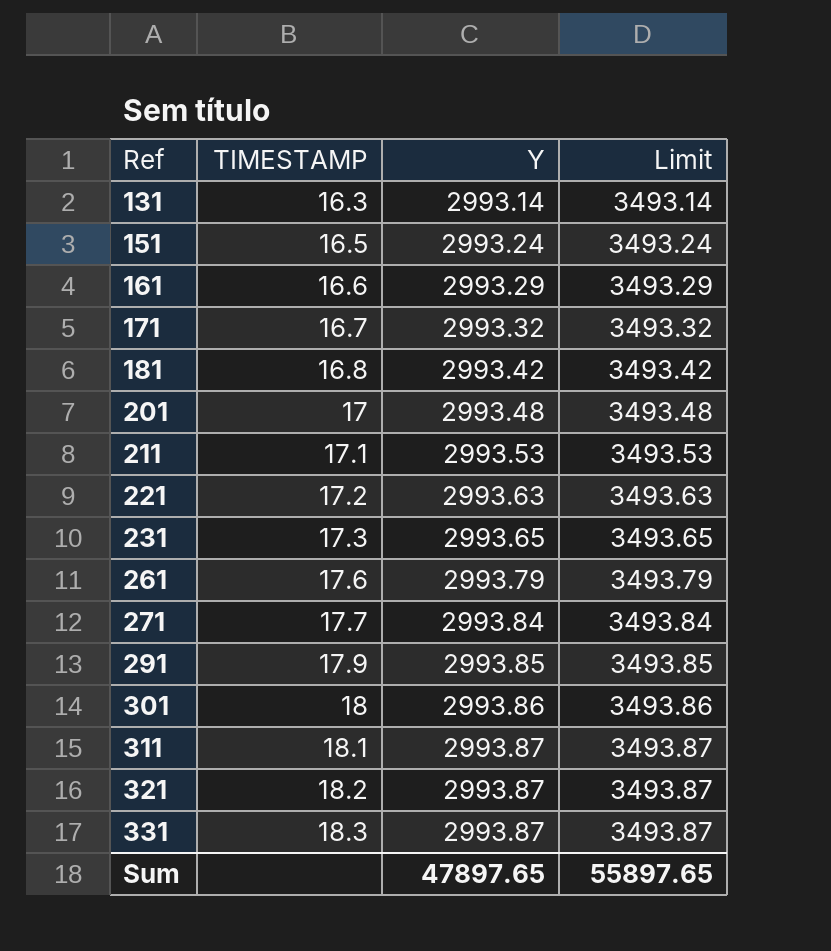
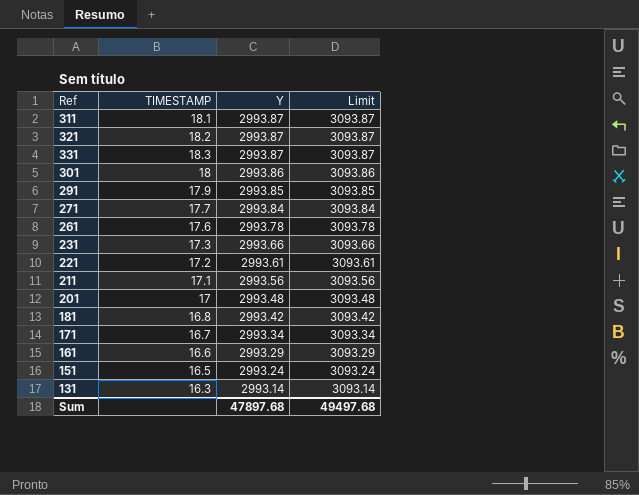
row order: Ref ascending -> Y descending
column Limit | formula: [Y] + 500 -> [Y] + 100
261 | Y: 2993.79 -> 2993.78
231 | Y: 2993.65 -> 2993.66
221 | Y: 2993.63 -> 2993.61
211 | Y: 2993.53 -> 2993.56
171 | Y: 2993.32 -> 2993.34
Sum | Y: 47897.65 -> 47897.68
Sum | Limit: 55897.65 -> 49497.68

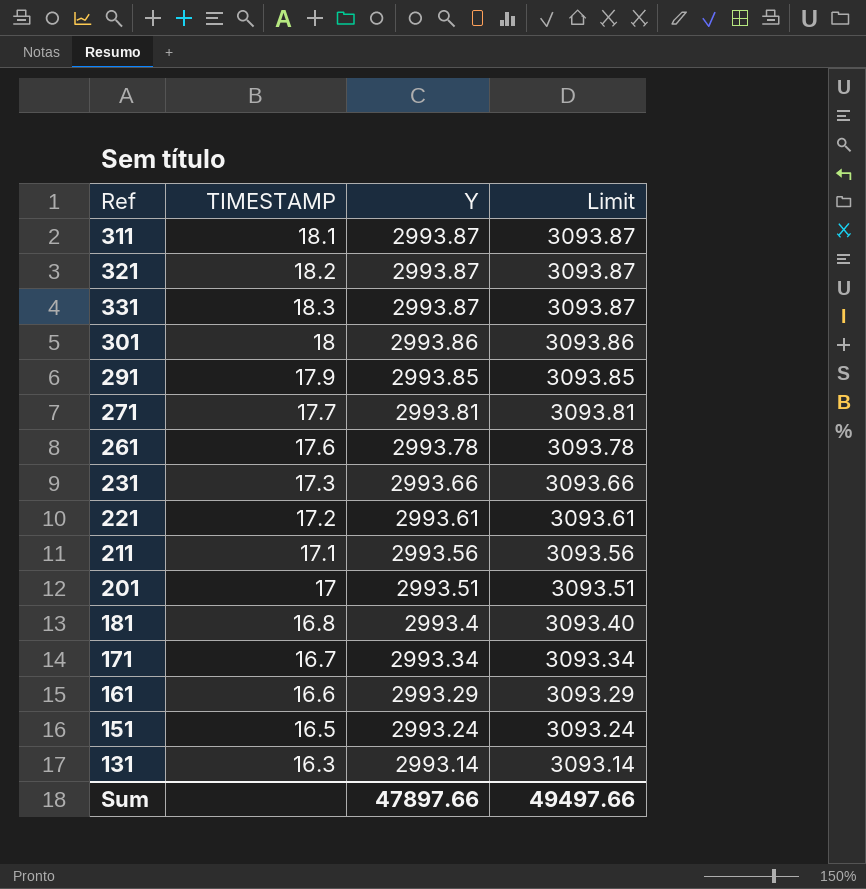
271 | Y: 2993.84 -> 2993.81
271 | Limit: 3093.84 -> 3093.81
201 | Y: 2993.48 -> 2993.51
201 | Limit: 3093.48 -> 3093.51
181 | Y: 2993.42 -> 2993.4
181 | Limit: 3093.42 -> 3093.40
Sum | Y: 47897.68 -> 47897.66
Sum | Limit: 49497.68 -> 49497.66

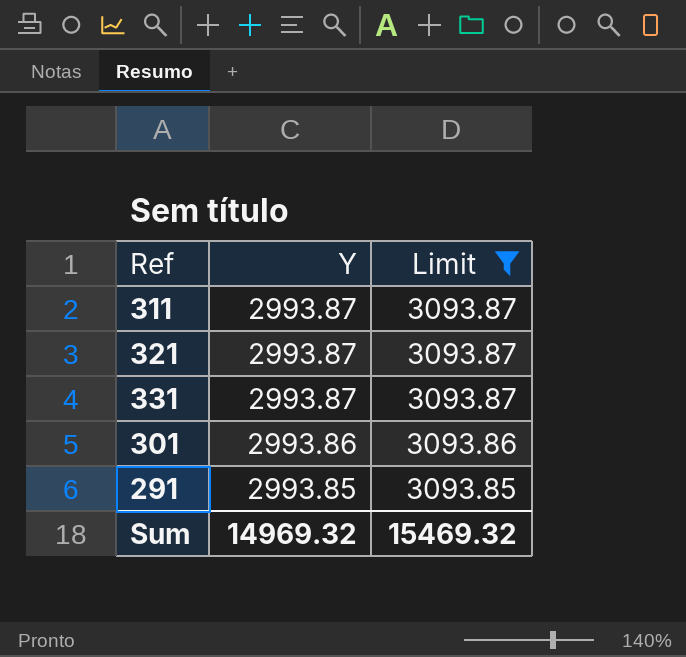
filter: none -> Limit >= 3093.85
column TIMESTAMP | position: 2 -> none
Sum | Y: 47897.66 -> 14969.32
Sum | Limit: 49497.66 -> 15469.32

